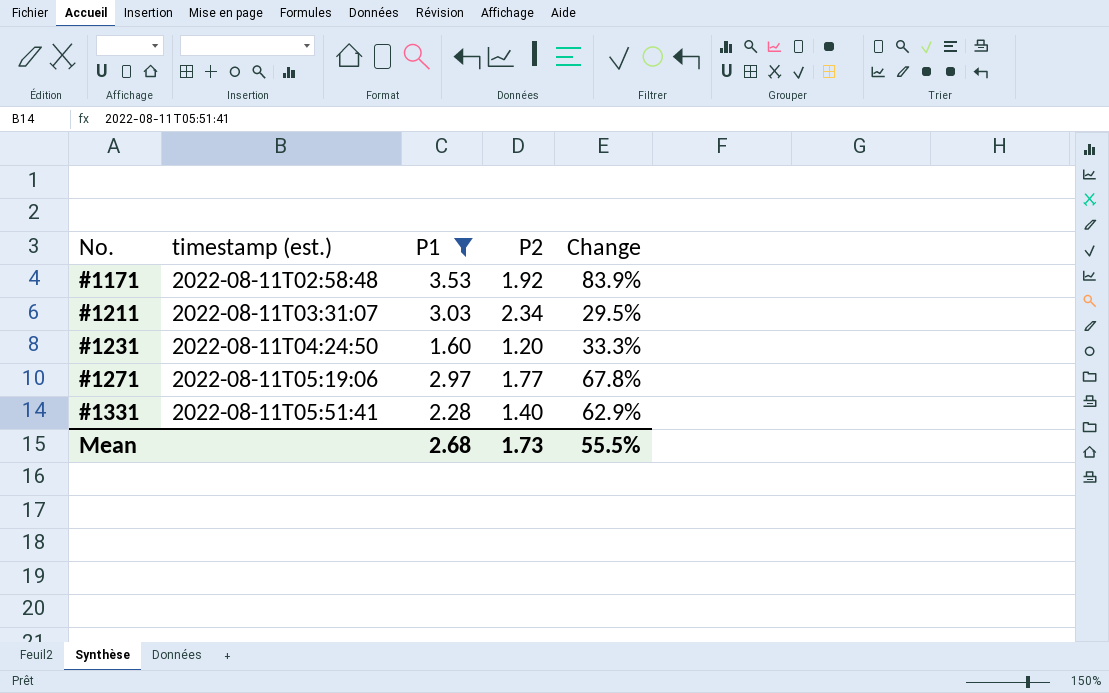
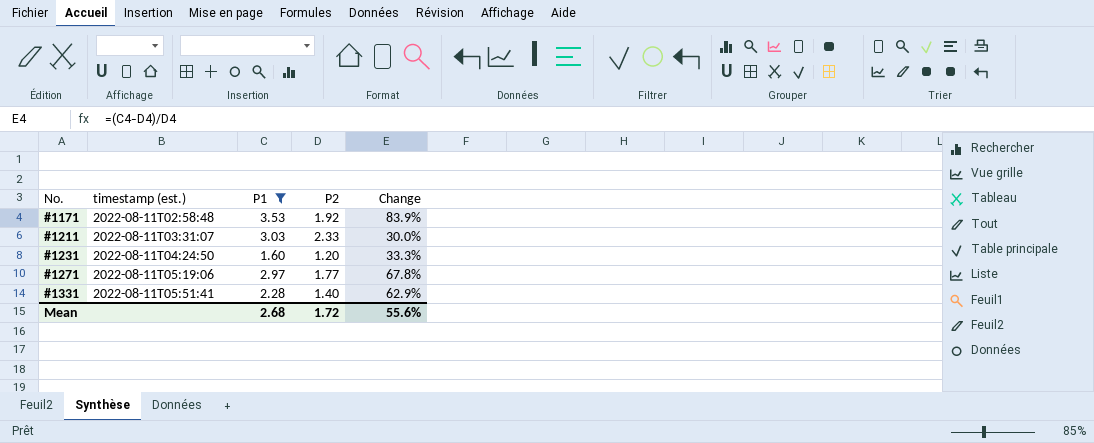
#1211 | P2: 2.34 -> 2.33
#1211 | Change: 29.5% -> 30.0%
Mean | P2: 1.73 -> 1.72
Mean | Change: 55.5% -> 55.6%

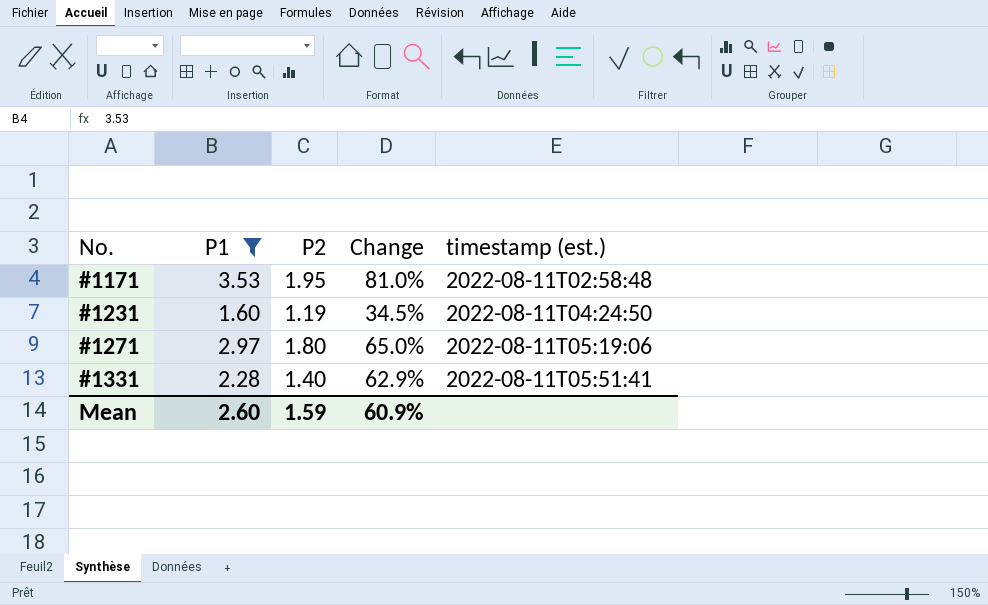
column timestamp (est.) | position: 2 -> 5
row #1211: 2022-08-11T03:31:07 | 3.03 | 2.33 | 30.0% -> none
#1171 | P2: 1.92 -> 1.95
#1171 | Change: 83.9% -> 81.0%
#1231 | P2: 1.20 -> 1.19
#1231 | Change: 33.3% -> 34.5%
#1271 | P2: 1.77 -> 1.80
#1271 | Change: 67.8% -> 65.0%
Mean | P1: 2.68 -> 2.60
Mean | P2: 1.72 -> 1.59
Mean | Change: 55.6% -> 60.9%

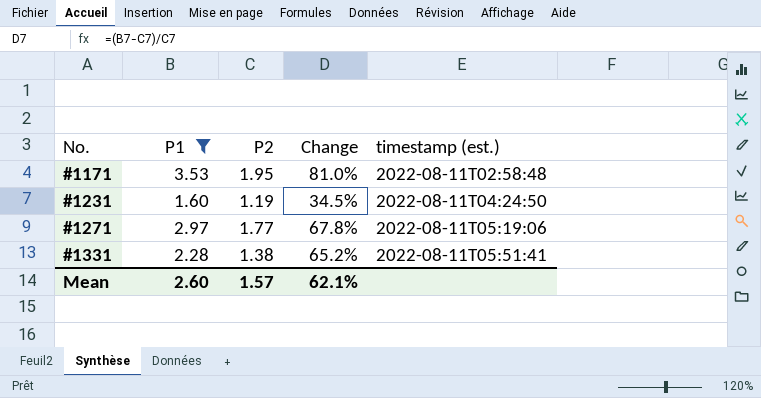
#1271 | P2: 1.80 -> 1.77
#1271 | Change: 65.0% -> 67.8%
#1331 | P2: 1.40 -> 1.38
#1331 | Change: 62.9% -> 65.2%
Mean | P2: 1.59 -> 1.57
Mean | Change: 60.9% -> 62.1%

